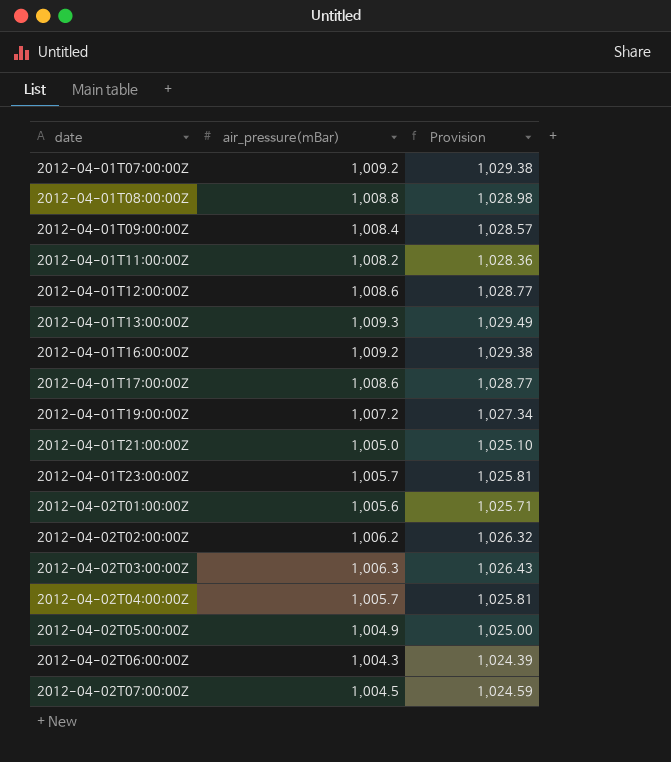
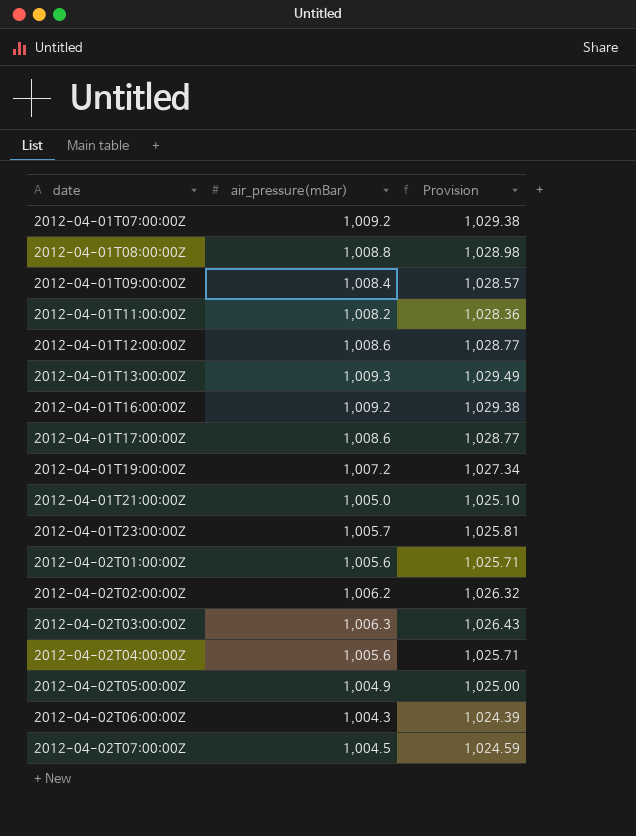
2012-04-02T04:00:00Z | air_pressure(mBar): 1,005.7 -> 1,005.6
2012-04-02T04:00:00Z | Provision: 1,025.81 -> 1,025.71

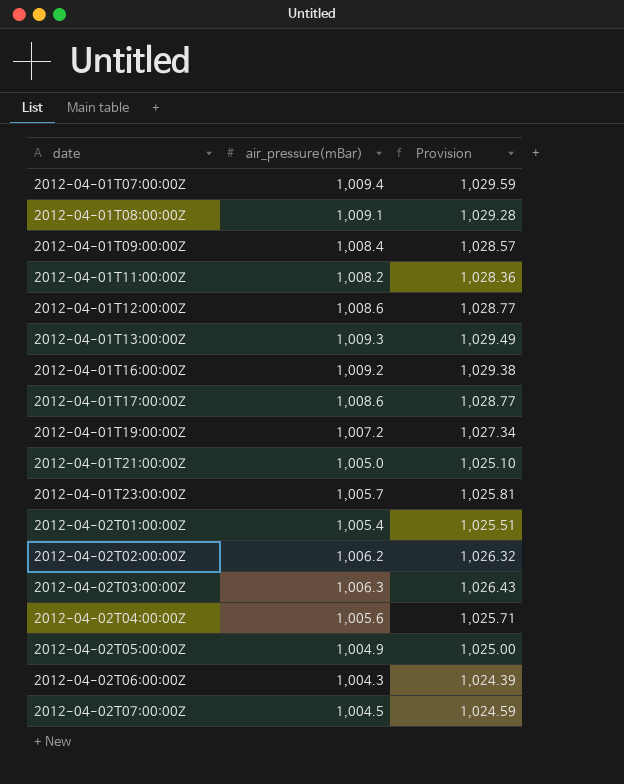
2012-04-01T07:00:00Z | air_pressure(mBar): 1,009.2 -> 1,009.4
2012-04-01T07:00:00Z | Provision: 1,029.38 -> 1,029.59
2012-04-01T08:00:00Z | air_pressure(mBar): 1,008.8 -> 1,009.1
2012-04-01T08:00:00Z | Provision: 1,028.98 -> 1,029.28
2012-04-02T01:00:00Z | air_pressure(mBar): 1,005.6 -> 1,005.4
2012-04-02T01:00:00Z | Provision: 1,025.71 -> 1,025.51

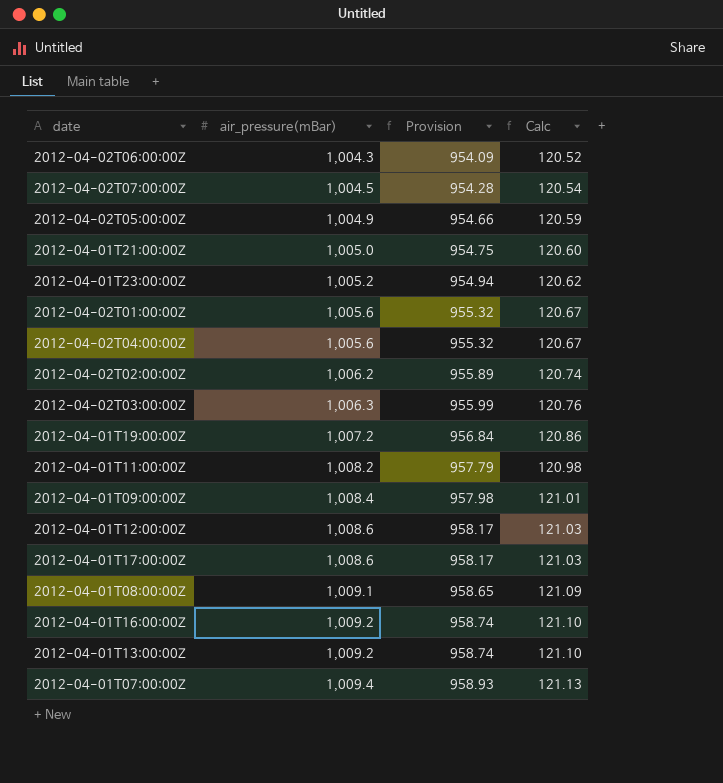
row order: date ascending -> air_pressure(mBar) ascending
column Provision | formula: [air_pressure(mBar)] * 1.02 -> [air_pressure(mBar)] * 0.95
column Calc | formula: none -> [air_pressure(mBar)] * 0.12
2012-04-01T23:00:00Z | air_pressure(mBar): 1,005.7 -> 1,005.2
2012-04-02T01:00:00Z | air_pressure(mBar): 1,005.4 -> 1,005.6
2012-04-01T13:00:00Z | air_pressure(mBar): 1,009.3 -> 1,009.2

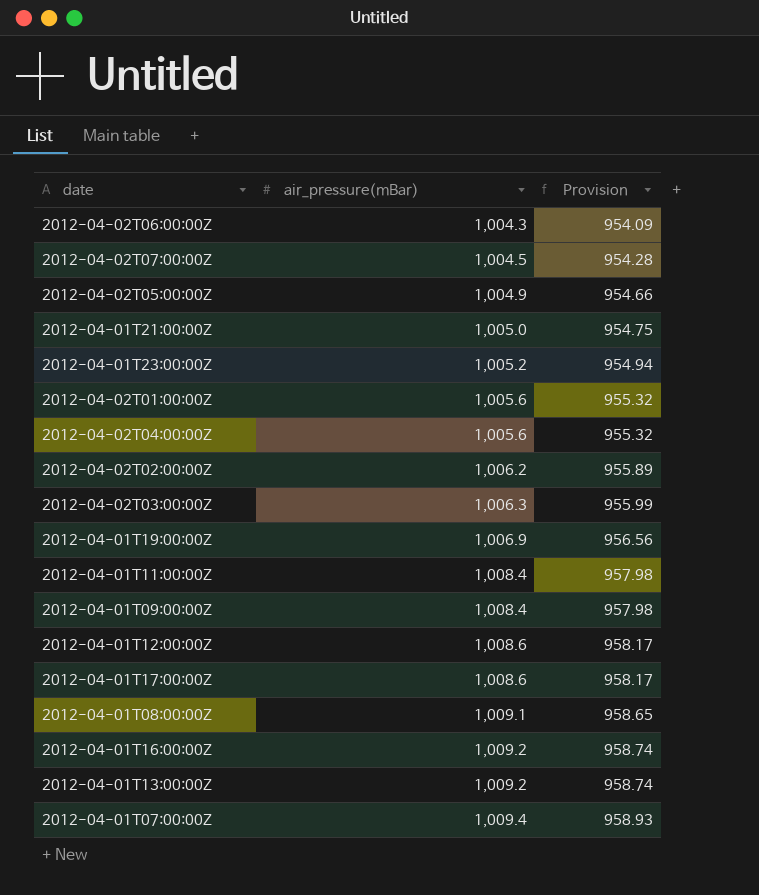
column Calc | formula: [air_pressure(mBar)] * 0.12 -> none
2012-04-01T19:00:00Z | air_pressure(mBar): 1,007.2 -> 1,006.9
2012-04-01T19:00:00Z | Provision: 956.84 -> 956.56
2012-04-01T11:00:00Z | air_pressure(mBar): 1,008.2 -> 1,008.4
2012-04-01T11:00:00Z | Provision: 957.79 -> 957.98

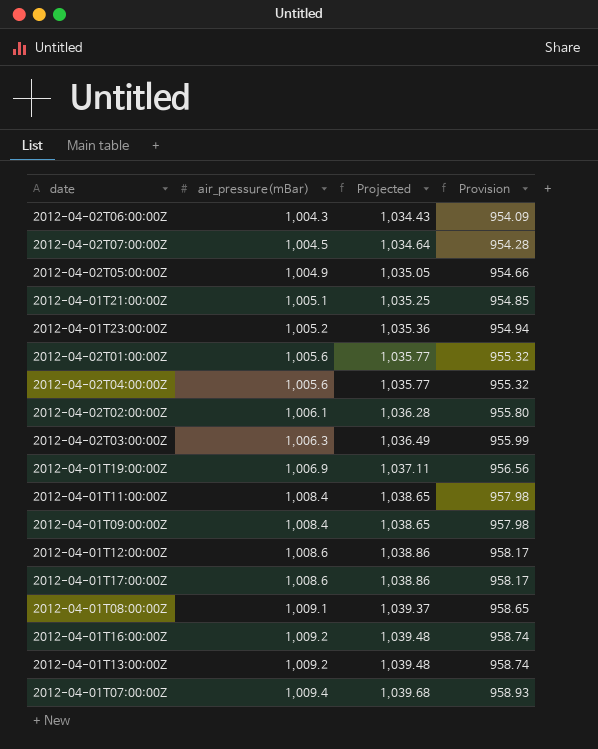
column Projected | formula: none -> [air_pressure(mBar)] * 1.03
2012-04-01T21:00:00Z | air_pressure(mBar): 1,005.0 -> 1,005.1
2012-04-01T21:00:00Z | Provision: 954.75 -> 954.85
2012-04-02T02:00:00Z | air_pressure(mBar): 1,006.2 -> 1,006.1
2012-04-02T02:00:00Z | Provision: 955.89 -> 955.80

